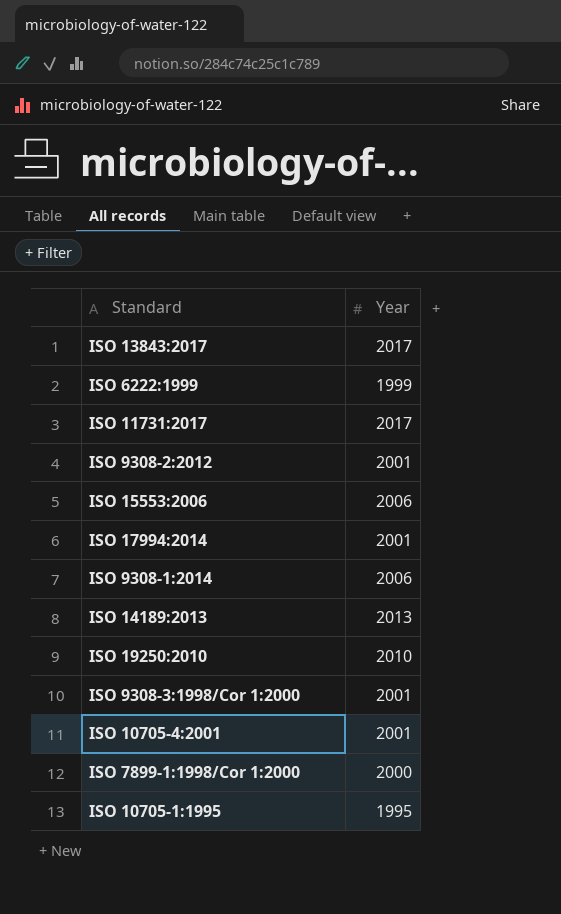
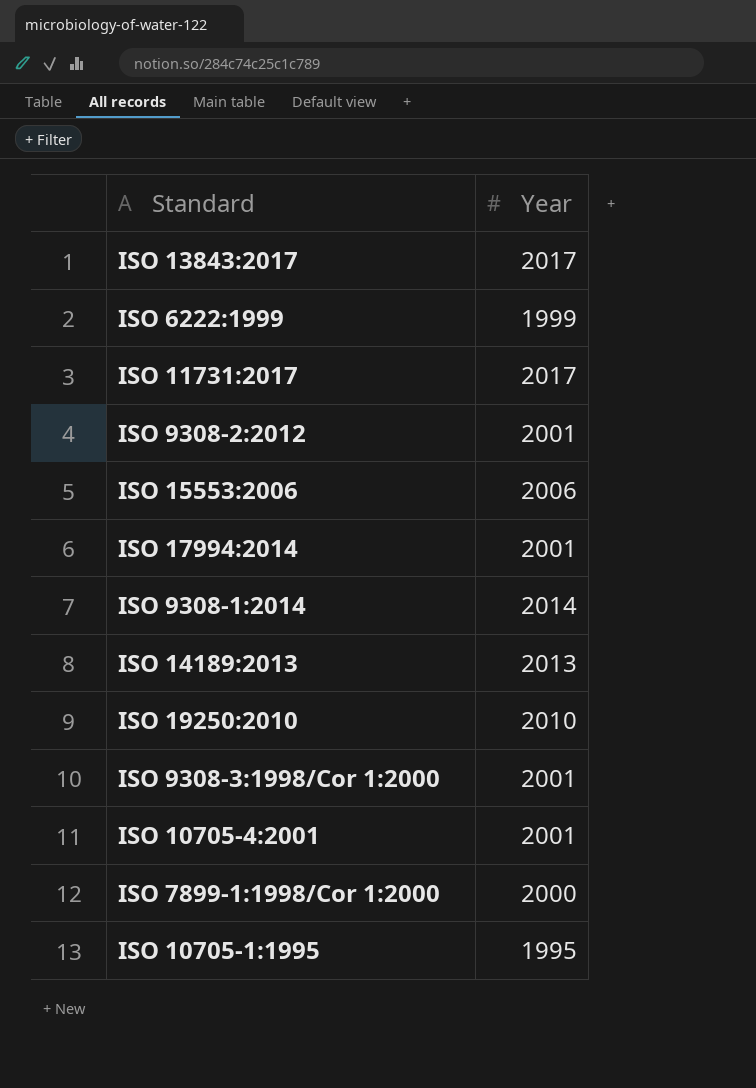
ISO 9308-1:2014 | Year: 2006 -> 2014

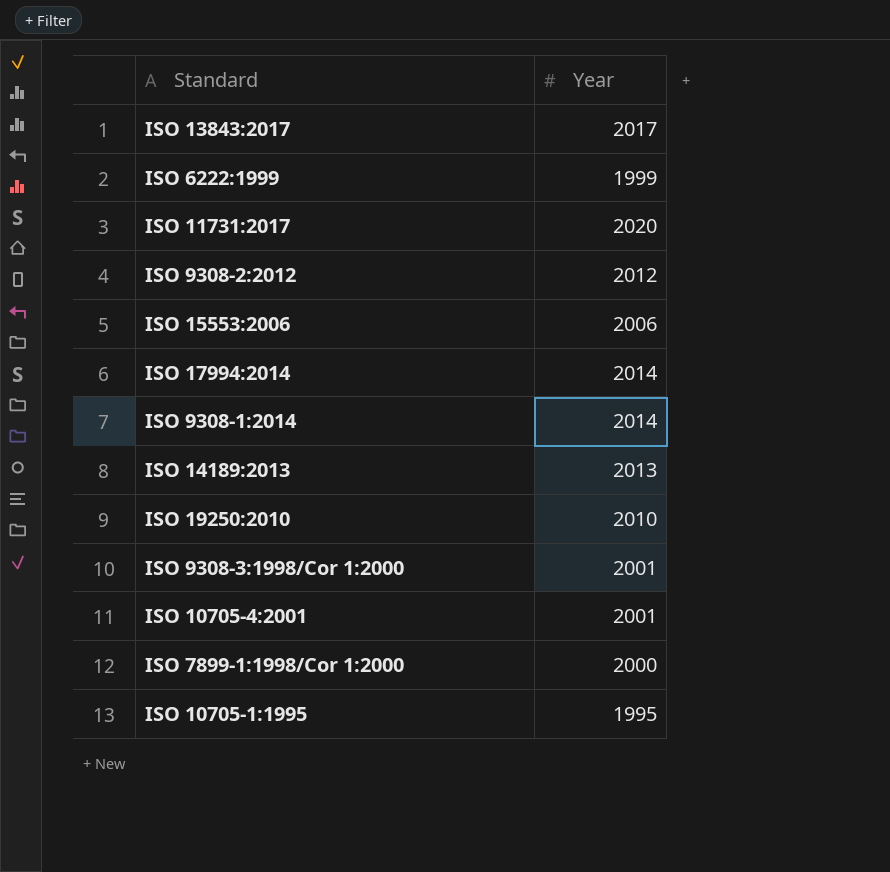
ISO 11731:2017 | Year: 2017 -> 2020
ISO 9308-2:2012 | Year: 2001 -> 2012
ISO 17994:2014 | Year: 2001 -> 2014

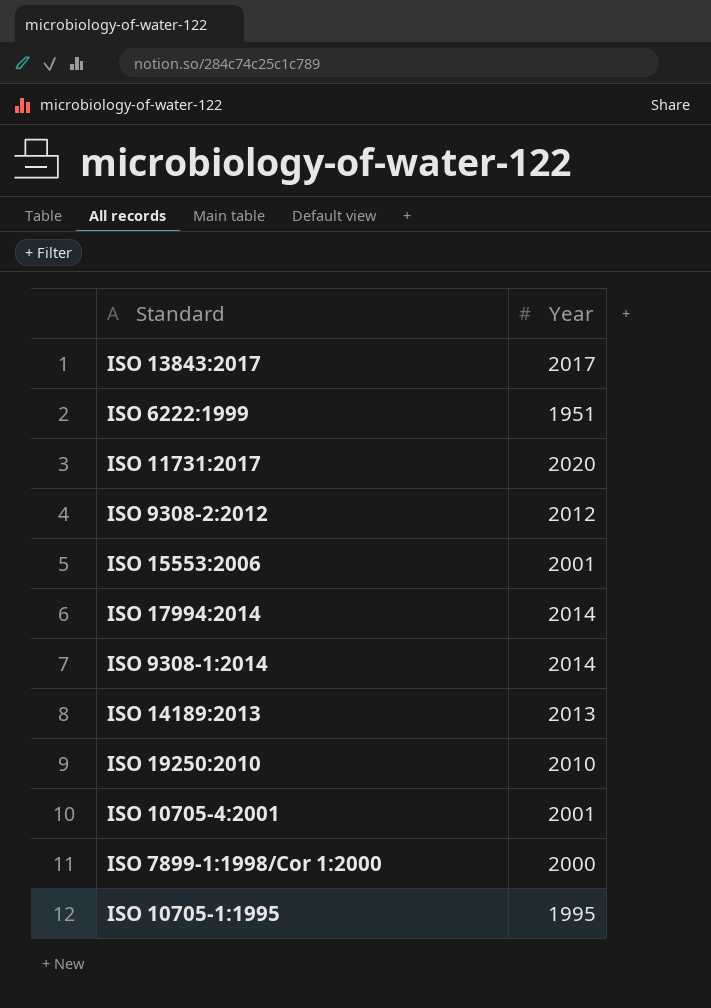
row ISO 9308-3:1998/Cor 1:2000: 2001 -> none
ISO 6222:1999 | Year: 1999 -> 1951
ISO 15553:2006 | Year: 2006 -> 2001

